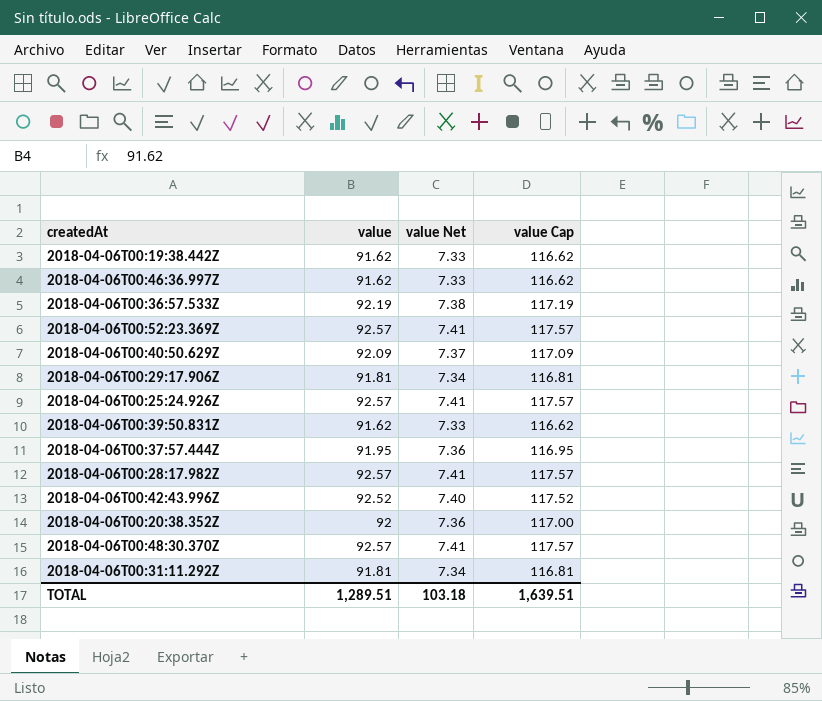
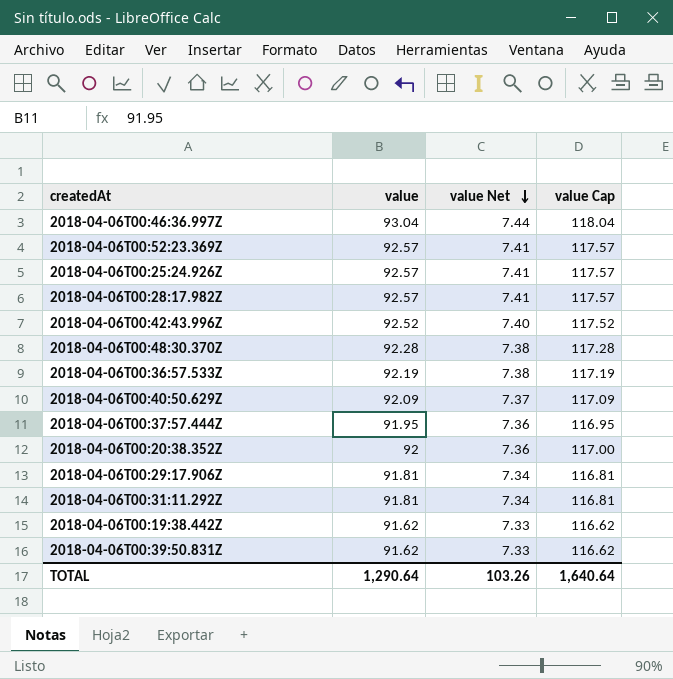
row order: none -> value Net descending
2018-04-06T00:46:36.997Z | value: 91.62 -> 93.04
2018-04-06T00:46:36.997Z | value Net: 7.33 -> 7.44
2018-04-06T00:46:36.997Z | value Cap: 116.62 -> 118.04
2018-04-06T00:48:30.370Z | value: 92.57 -> 92.28
2018-04-06T00:48:30.370Z | value Net: 7.41 -> 7.38
2018-04-06T00:48:30.370Z | value Cap: 117.57 -> 117.28
TOTAL | value: 1,289.51 -> 1,290.64
TOTAL | value Net: 103.18 -> 103.26
TOTAL | value Cap: 1,639.51 -> 1,640.64

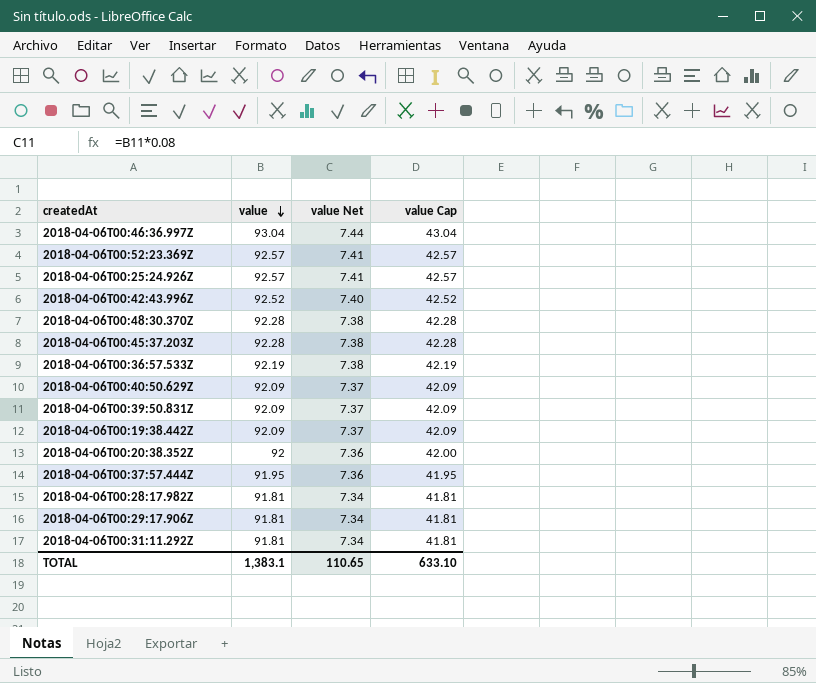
row order: value Net descending -> value descending
column value Cap | formula: [value] + 25 -> [value] - 50
row 2018-04-06T00:45:37.203Z: none -> 92.28 | 7.38 | 42.28
2018-04-06T00:39:50.831Z | value: 91.62 -> 92.09
2018-04-06T00:39:50.831Z | value Net: 7.33 -> 7.37
2018-04-06T00:19:38.442Z | value: 91.62 -> 92.09
2018-04-06T00:19:38.442Z | value Net: 7.33 -> 7.37
2018-04-06T00:28:17.982Z | value: 92.57 -> 91.81
2018-04-06T00:28:17.982Z | value Net: 7.41 -> 7.34
TOTAL | value: 1,290.64 -> 1,383.1
TOTAL | value Net: 103.26 -> 110.65
TOTAL | value Cap: 1,640.64 -> 633.10

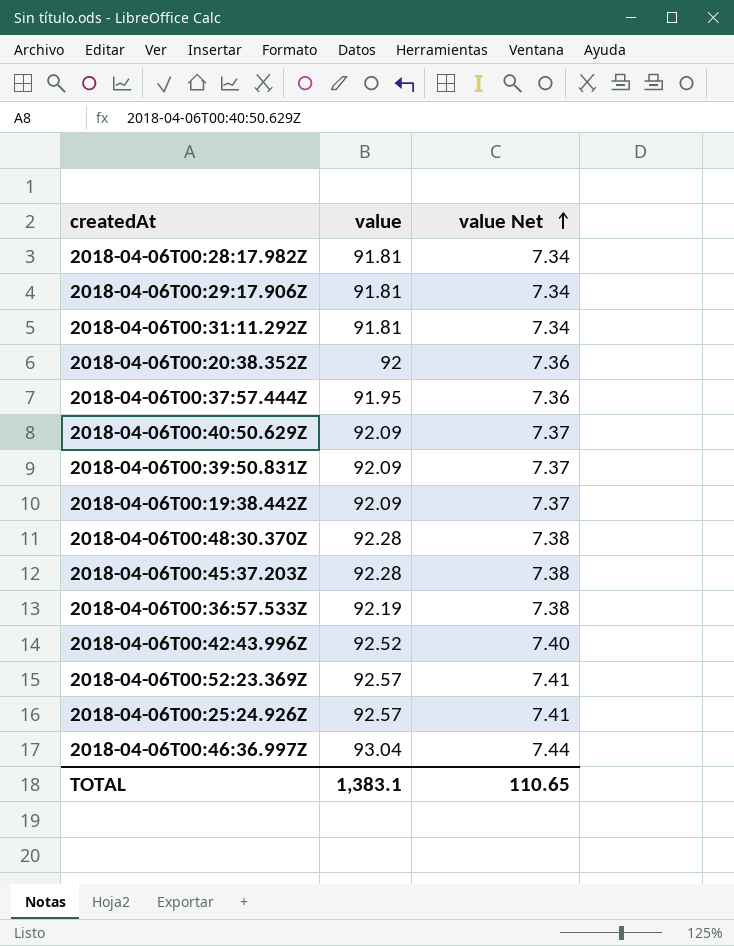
row order: value descending -> value Net ascending
column value Cap | formula: [value] - 50 -> none

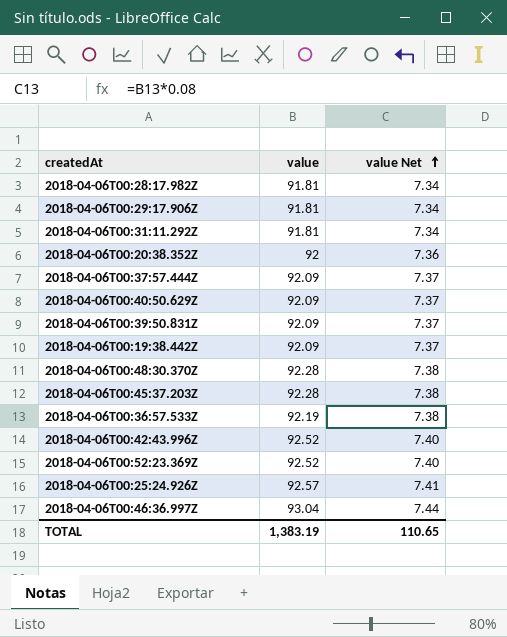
2018-04-06T00:37:57.444Z | value: 91.95 -> 92.09
2018-04-06T00:37:57.444Z | value Net: 7.36 -> 7.37
2018-04-06T00:52:23.369Z | value: 92.57 -> 92.52
2018-04-06T00:52:23.369Z | value Net: 7.41 -> 7.40
TOTAL | value: 1,383.1 -> 1,383.19

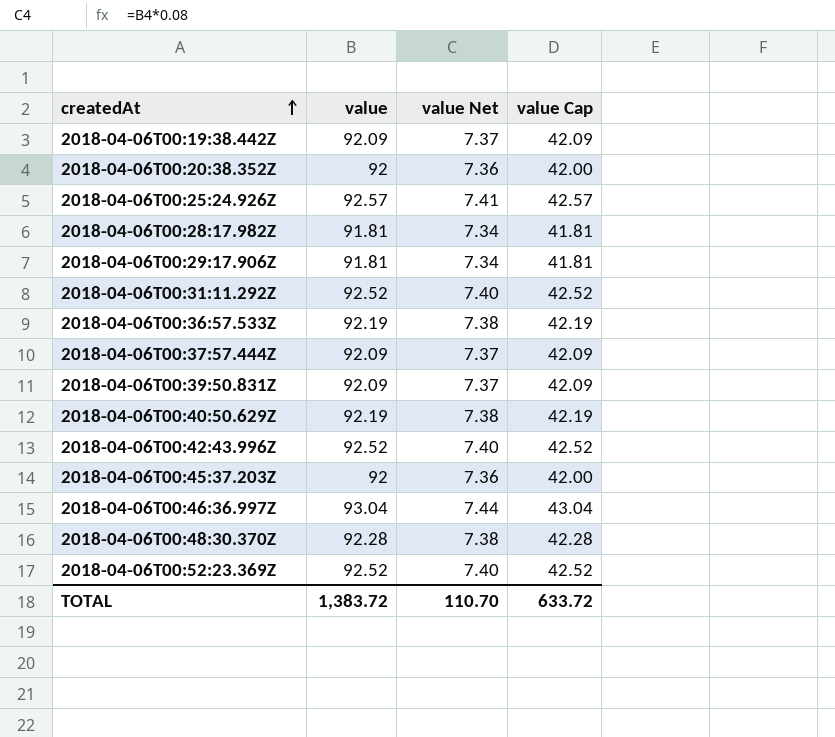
row order: value Net ascending -> createdAt ascending
column value Cap | formula: none -> [value] - 50
2018-04-06T00:31:11.292Z | value: 91.81 -> 92.52
2018-04-06T00:31:11.292Z | value Net: 7.34 -> 7.40
2018-04-06T00:40:50.629Z | value: 92.09 -> 92.19
2018-04-06T00:40:50.629Z | value Net: 7.37 -> 7.38
2018-04-06T00:45:37.203Z | value: 92.28 -> 92
2018-04-06T00:45:37.203Z | value Net: 7.38 -> 7.36
TOTAL | value: 1,383.19 -> 1,383.72
TOTAL | value Net: 110.65 -> 110.70

